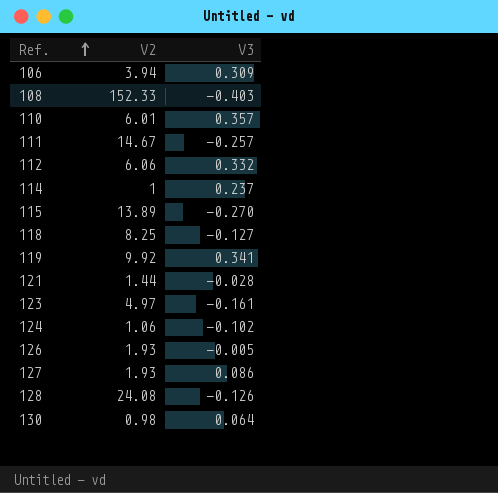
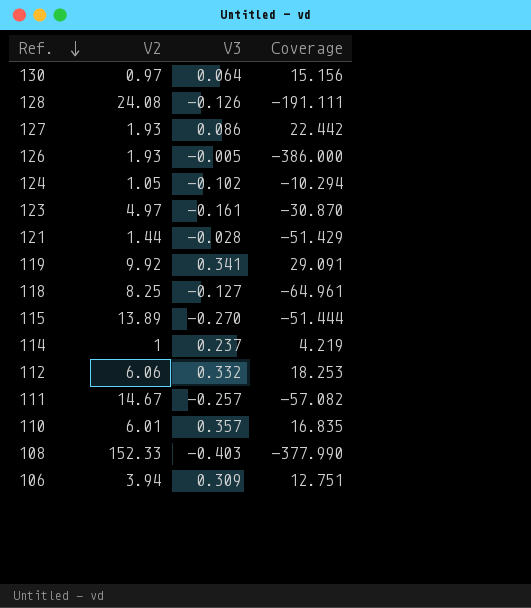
row order: Ref. ascending -> Ref. descending
column Coverage | formula: none -> [V2] / [V3]
130 | V2: 0.98 -> 0.97
124 | V2: 1.06 -> 1.05

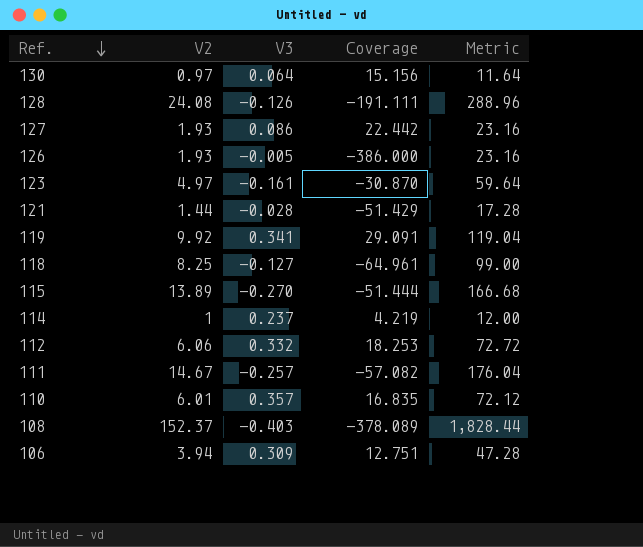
column Metric | formula: none -> [V2] * 12
row 124: 1.05 | -0.102 | -10.294 -> none
108 | V2: 152.33 -> 152.37
108 | Coverage: -377.990 -> -378.089

